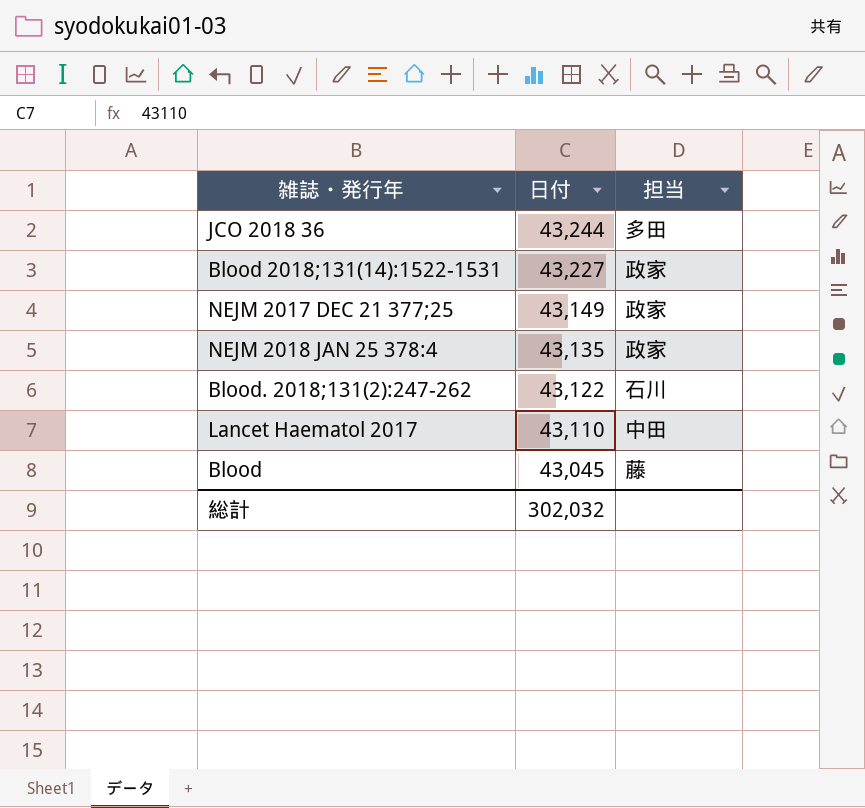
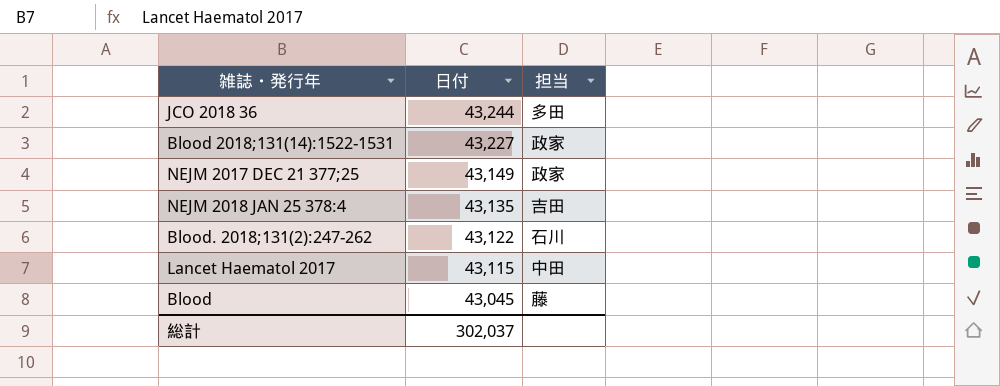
NEJM 2018 JAN 25 378:4 | 担当: 政家 -> 吉田
Lancet Haematol 2017 | 日付: 43,110 -> 43,115
総計 | 日付: 302,032 -> 302,037

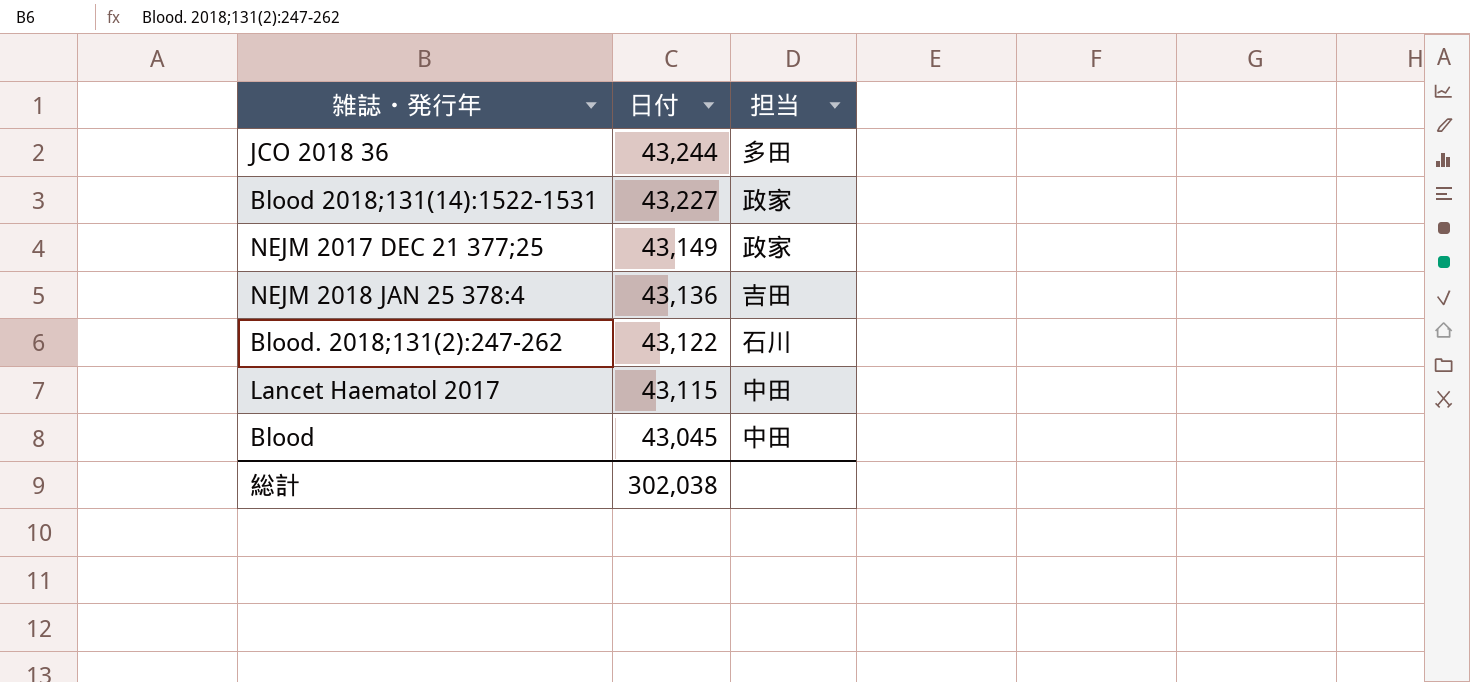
NEJM 2018 JAN 25 378:4 | 日付: 43,135 -> 43,136
Blood | 担当: 藤 -> 中田
総計 | 日付: 302,037 -> 302,038

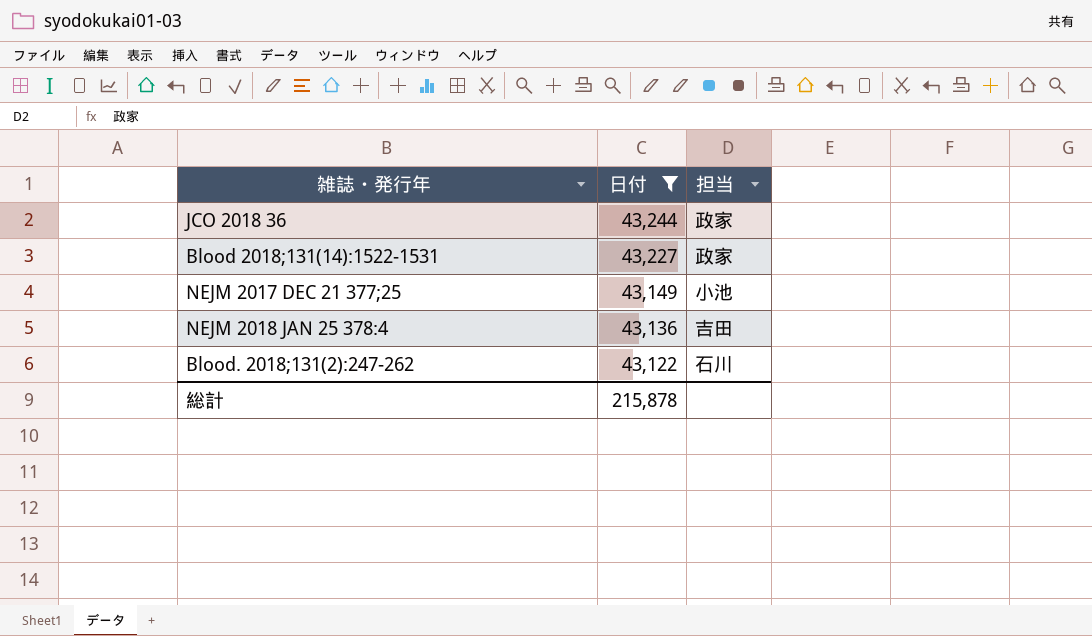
filter: none -> 日付 >= 43,122
JCO 2018 36 | 担当: 多田 -> 政家
NEJM 2017 DEC 21 377;25 | 担当: 政家 -> 小池
総計 | 日付: 302,038 -> 215,878

